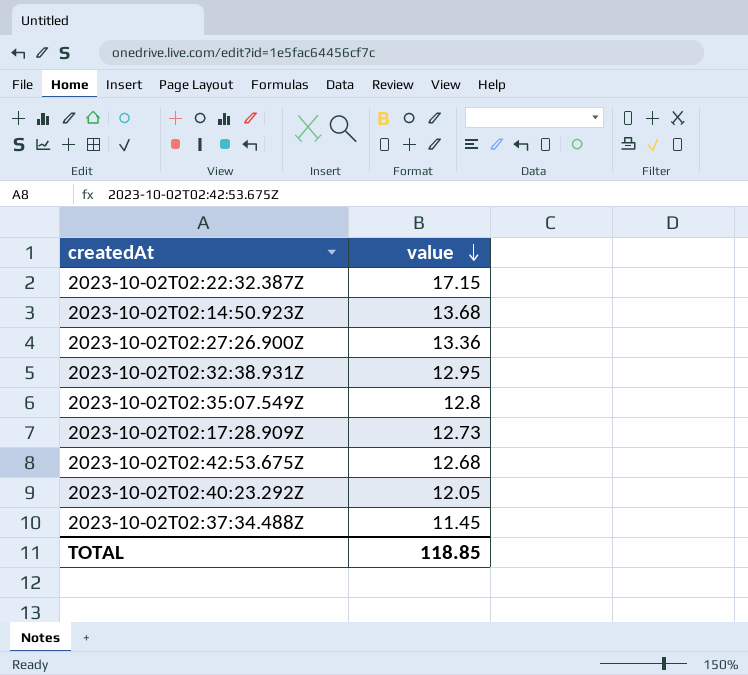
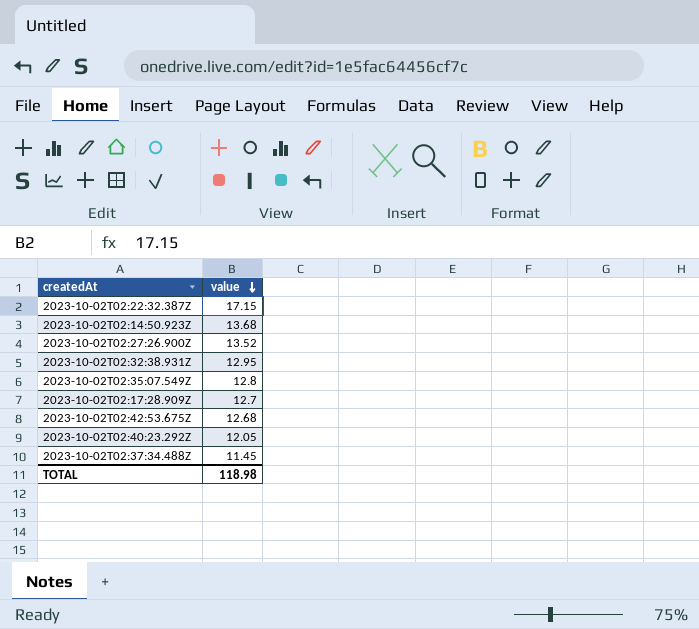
2023-10-02T02:27:26.900Z | value: 13.36 -> 13.52
2023-10-02T02:17:28.909Z | value: 12.73 -> 12.7
TOTAL | value: 118.85 -> 118.98

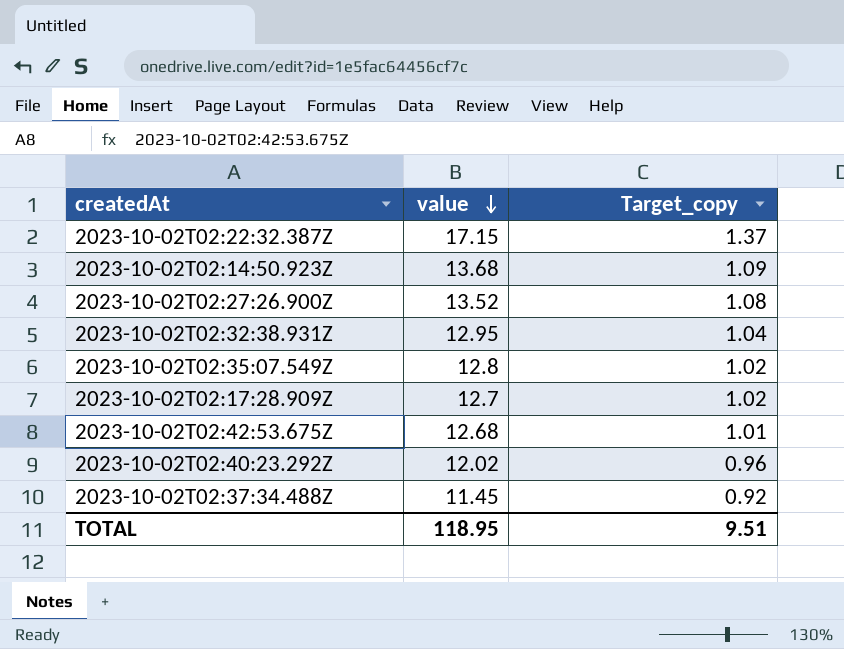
column Target_copy | formula: none -> [value] * 0.08
2023-10-02T02:40:23.292Z | value: 12.05 -> 12.02
TOTAL | value: 118.98 -> 118.95

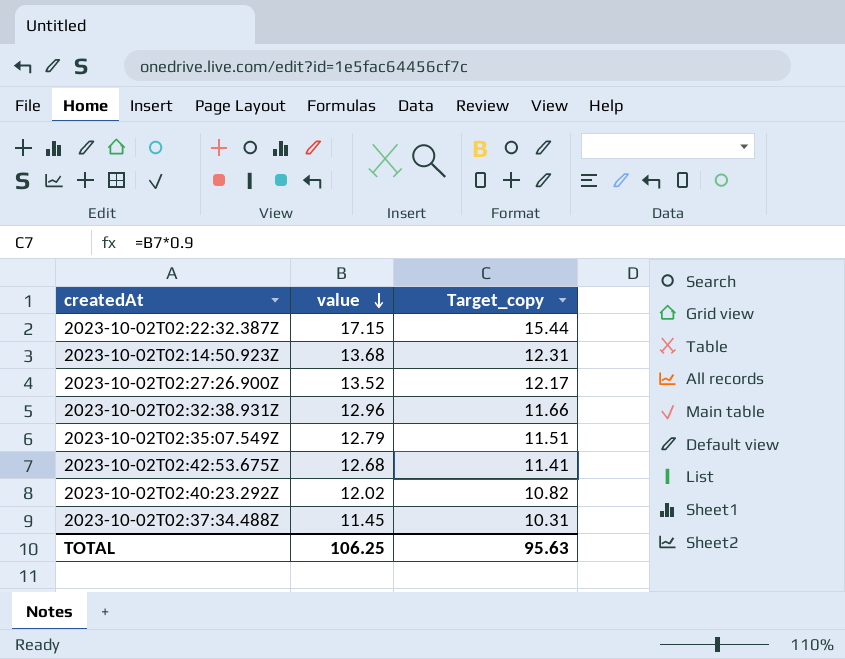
column Target_copy | formula: [value] * 0.08 -> [value] * 0.9
row 2023-10-02T02:17:28.909Z: 12.7 | 1.02 -> none
2023-10-02T02:32:38.931Z | value: 12.95 -> 12.96
2023-10-02T02:35:07.549Z | value: 12.8 -> 12.79
TOTAL | value: 118.95 -> 106.25
TOTAL | Target_copy: 9.51 -> 95.63

